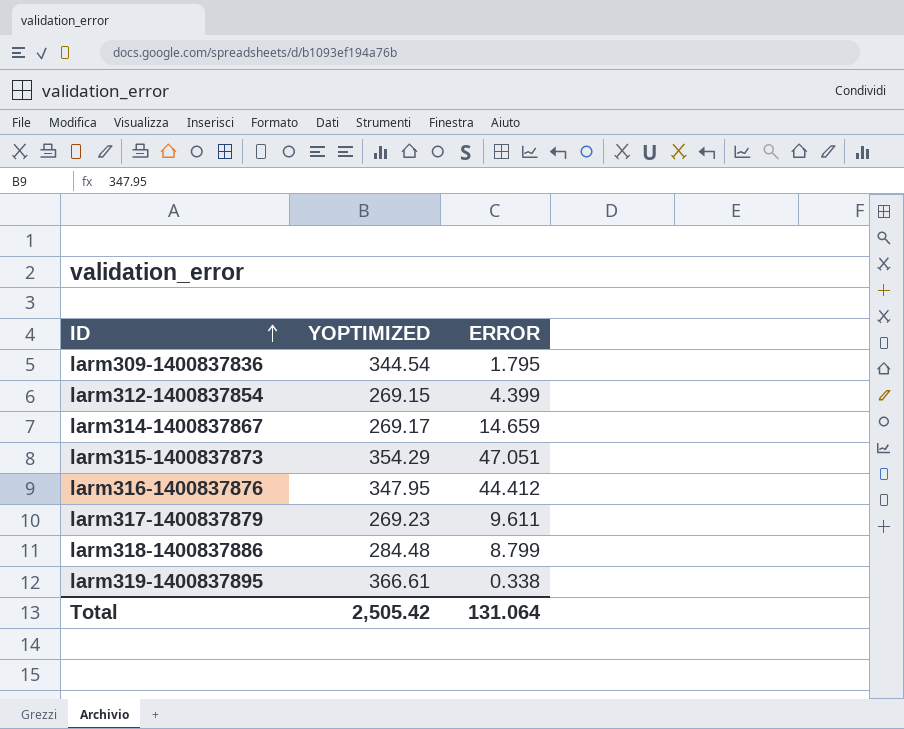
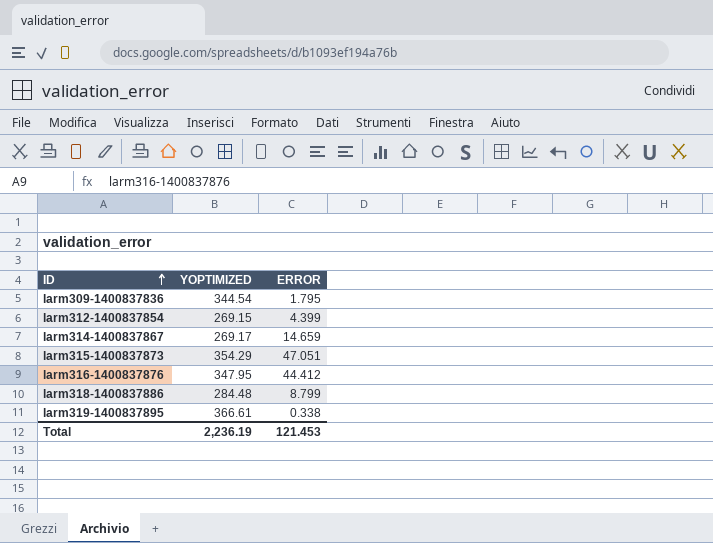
row larm317-1400837879: 269.23 | 9.611 -> none
Total | YOPTIMIZED: 2,505.42 -> 2,236.19
Total | ERROR: 131.064 -> 121.453

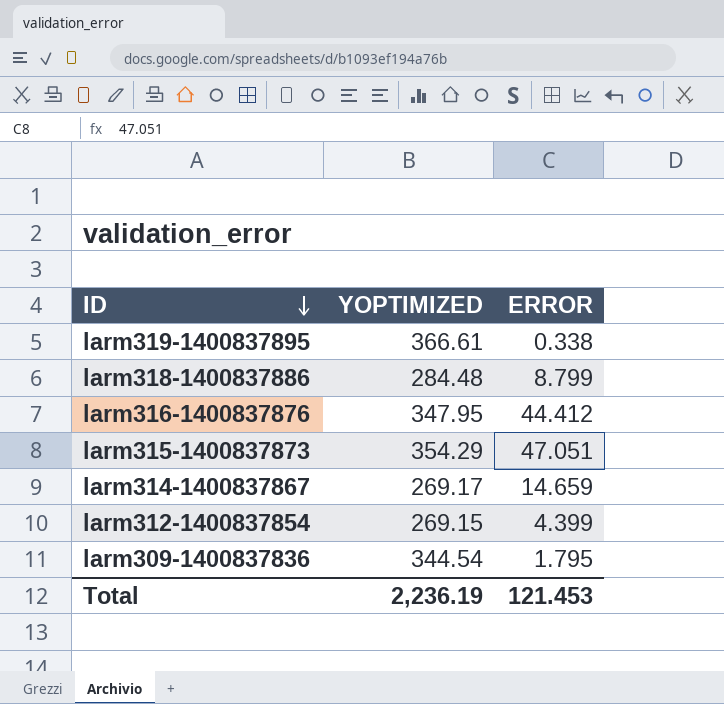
row order: ID ascending -> ID descending

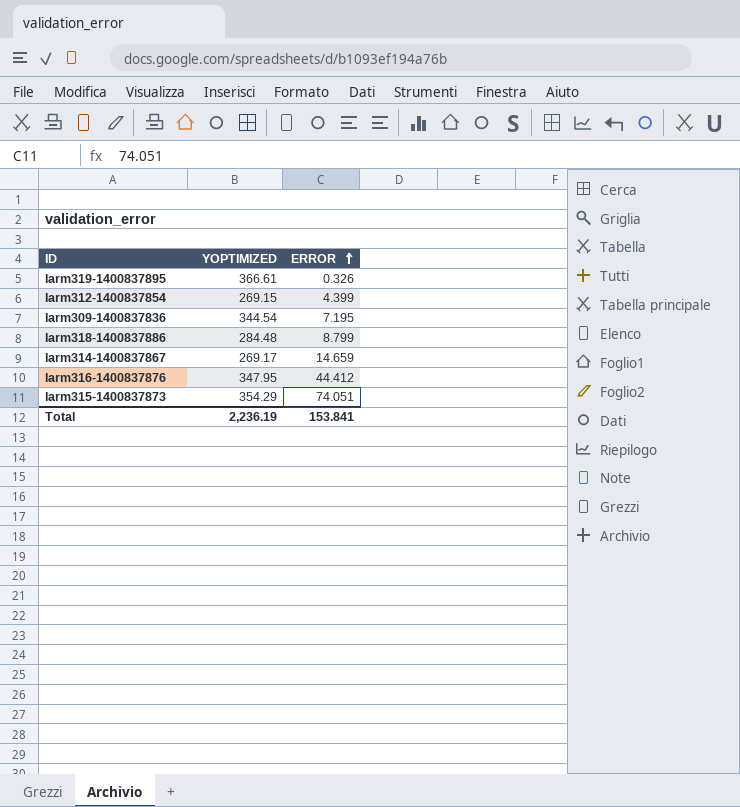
row order: ID descending -> ERROR ascending
larm319-1400837895 | ERROR: 0.338 -> 0.326
larm309-1400837836 | ERROR: 1.795 -> 7.195
larm315-1400837873 | ERROR: 47.051 -> 74.051
Total | ERROR: 121.453 -> 153.841

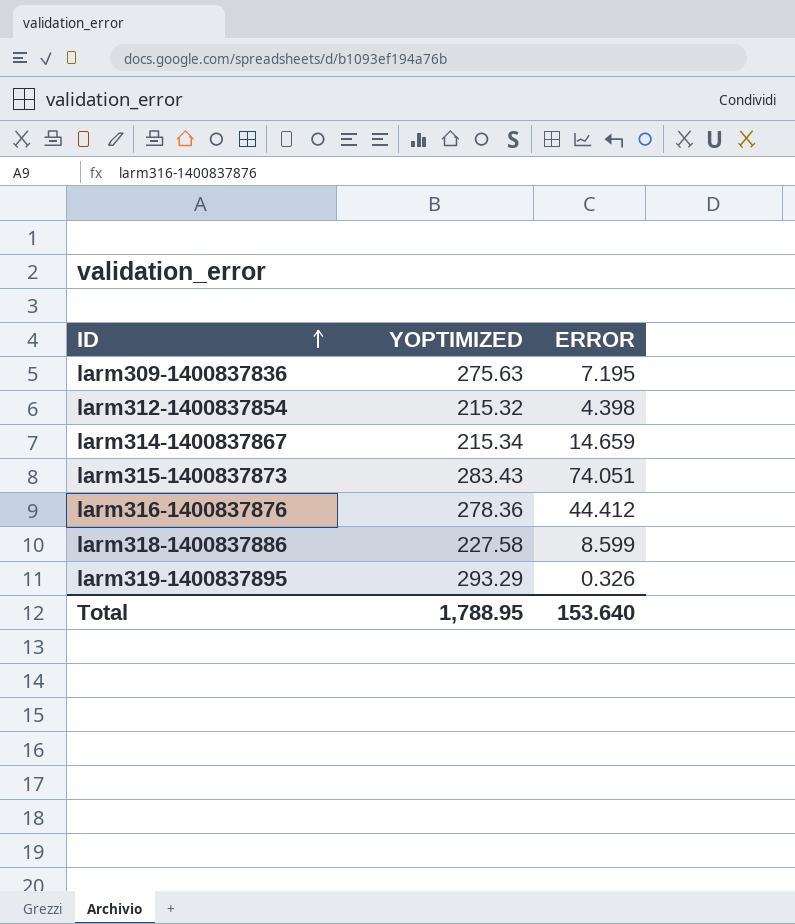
row order: ERROR ascending -> ID ascending
larm309-1400837836 | YOPTIMIZED: 344.54 -> 275.63
larm312-1400837854 | YOPTIMIZED: 269.15 -> 215.32
larm312-1400837854 | ERROR: 4.399 -> 4.398
larm314-1400837867 | YOPTIMIZED: 269.17 -> 215.34
larm315-1400837873 | YOPTIMIZED: 354.29 -> 283.43
larm316-1400837876 | YOPTIMIZED: 347.95 -> 278.36
larm318-1400837886 | YOPTIMIZED: 284.48 -> 227.58
larm318-1400837886 | ERROR: 8.799 -> 8.599
larm319-1400837895 | YOPTIMIZED: 366.61 -> 293.29
Total | YOPTIMIZED: 2,236.19 -> 1,788.95
Total | ERROR: 153.841 -> 153.640

